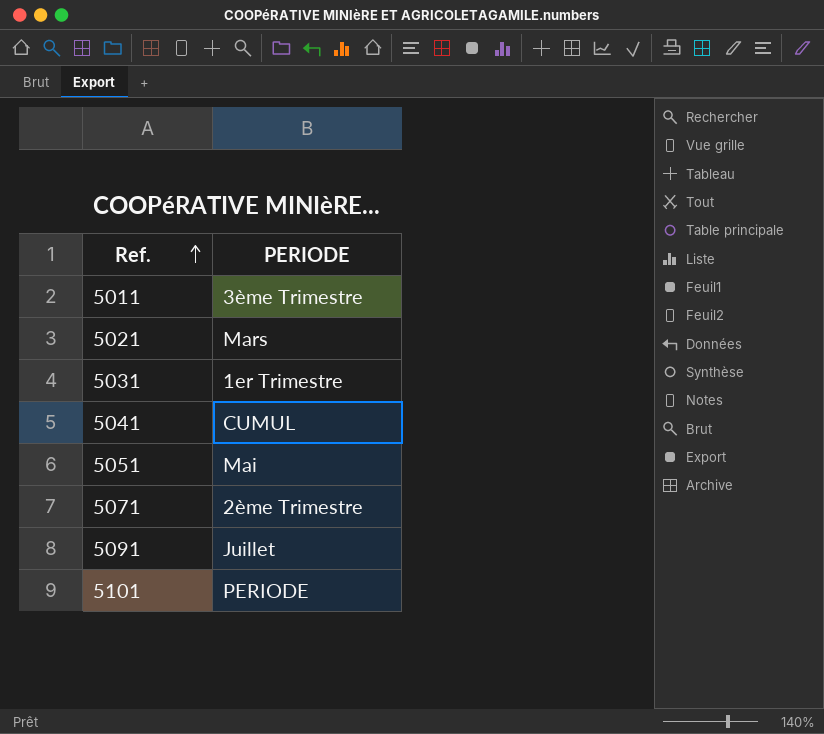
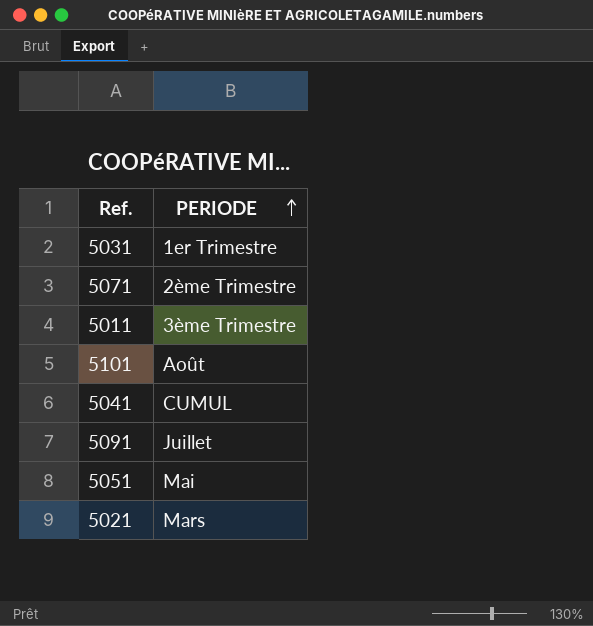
row order: Ref. ascending -> PERIODE ascending
5101 | PERIODE: PERIODE -> Août

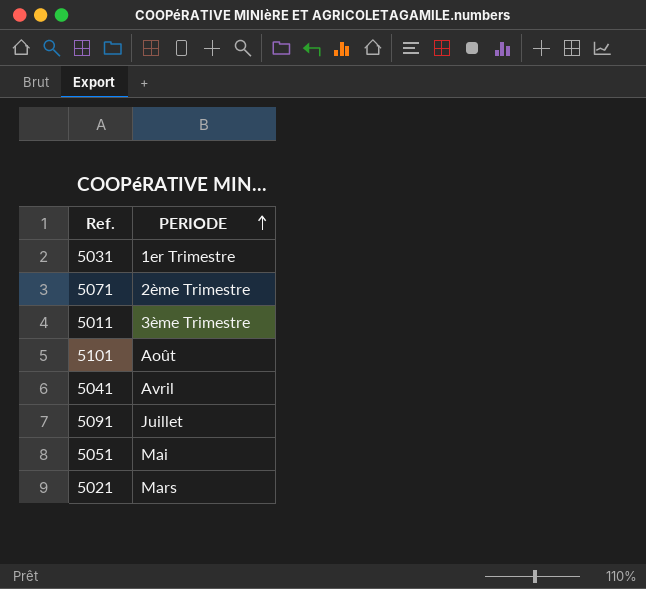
5041 | PERIODE: CUMUL -> Avril

